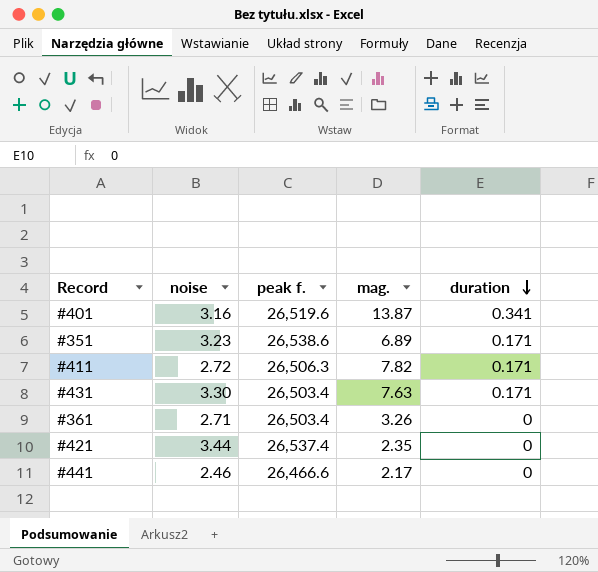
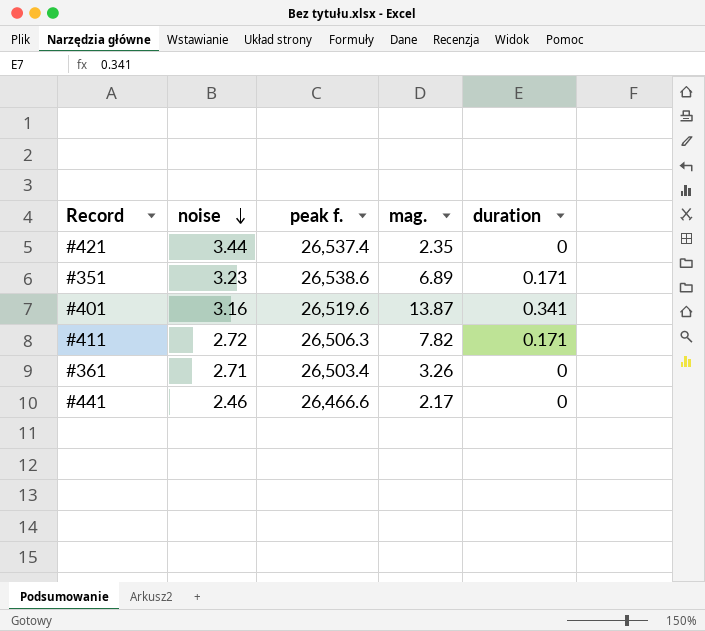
row order: duration descending -> noise descending
row #431: 3.30 | 26,503.4 | 7.63 | 0.171 -> none

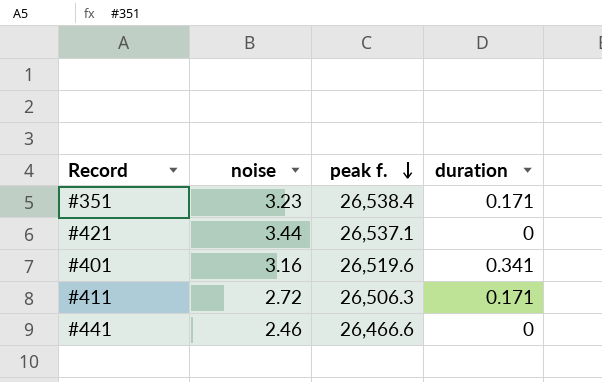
row order: noise descending -> peak f. descending
column mag. | position: 4 -> none
row #361: 2.71 | 26,503.4 | 3.26 | 0 -> none
#351 | peak f.: 26,538.6 -> 26,538.4
#421 | peak f.: 26,537.4 -> 26,537.1

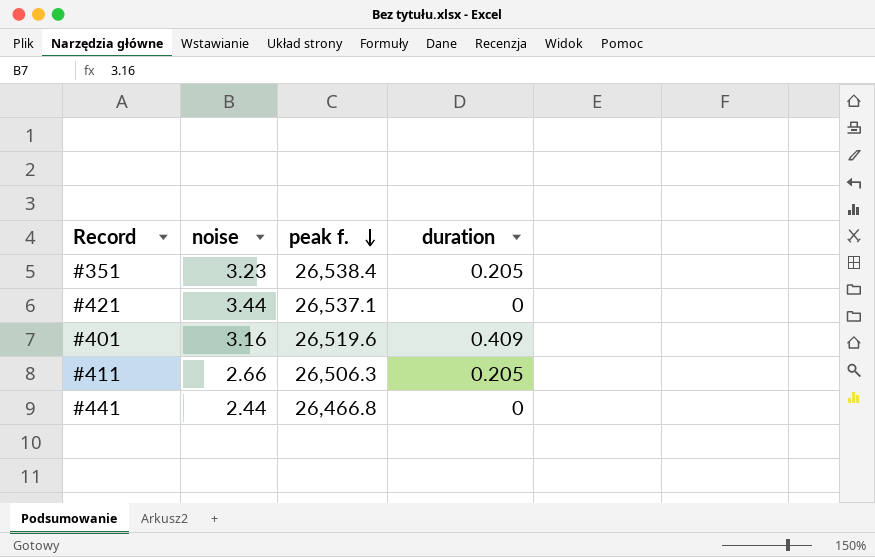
#351 | duration: 0.171 -> 0.205
#401 | duration: 0.341 -> 0.409
#411 | noise: 2.72 -> 2.66
#411 | duration: 0.171 -> 0.205
#441 | noise: 2.46 -> 2.44
#441 | peak f.: 26,466.6 -> 26,466.8

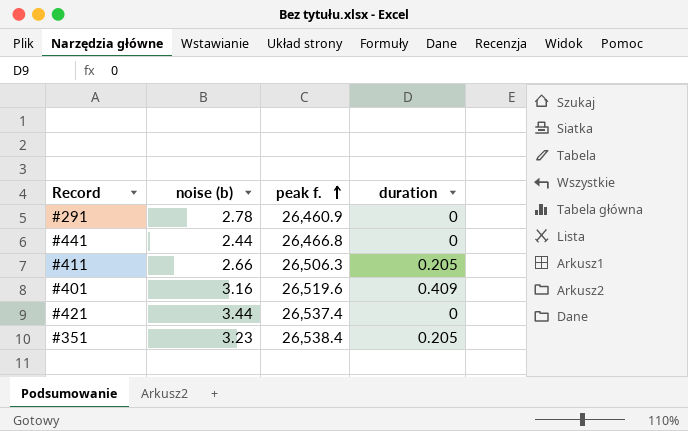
row order: peak f. descending -> peak f. ascending
column name: noise -> noise (b)
row #291: none -> 2.78 | 26,460.9 | 0
#421 | peak f.: 26,537.1 -> 26,537.4

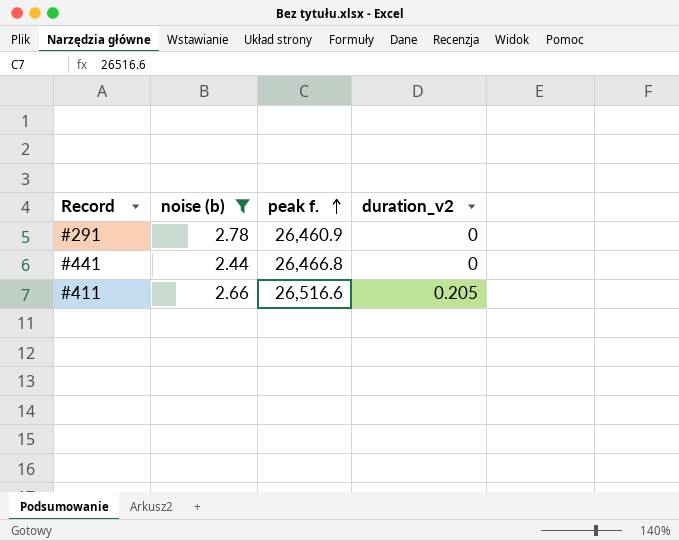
filter: none -> noise (b) <= 2.78
column name: duration -> duration_v2
#411 | peak f.: 26,506.3 -> 26,516.6

